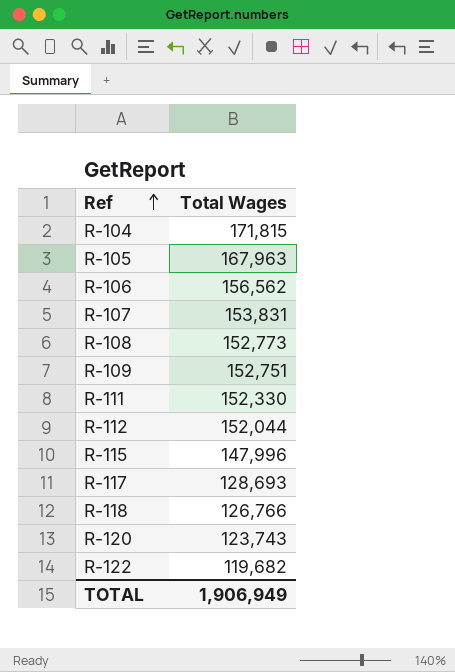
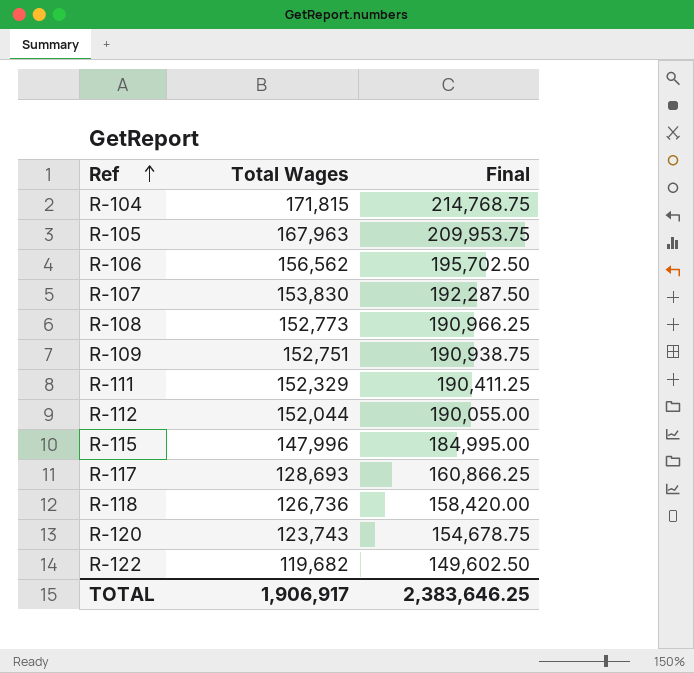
column Final | formula: none -> [Total Wages] * 1.25
R-107 | Total Wages: 153,831 -> 153,830
R-111 | Total Wages: 152,330 -> 152,329
R-118 | Total Wages: 126,766 -> 126,736
TOTAL | Total Wages: 1,906,949 -> 1,906,917

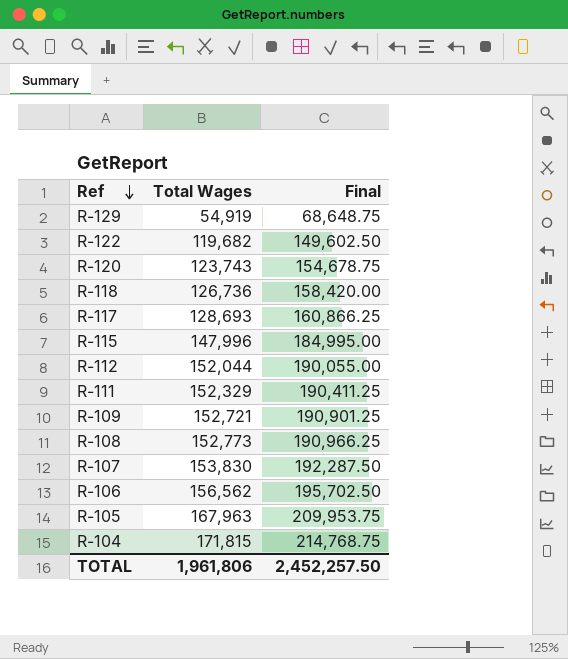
row order: Ref ascending -> Ref descending
row R-129: none -> 54,919 | 68,648.75
R-109 | Total Wages: 152,751 -> 152,721
R-109 | Final: 190,938.75 -> 190,901.25
TOTAL | Total Wages: 1,906,917 -> 1,961,806
TOTAL | Final: 2,383,646.25 -> 2,452,257.50

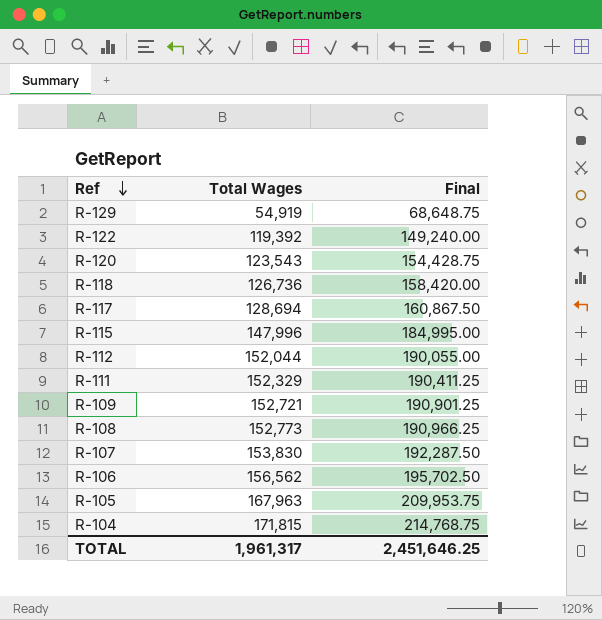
R-122 | Total Wages: 119,682 -> 119,392
R-122 | Final: 149,602.50 -> 149,240.00
R-120 | Total Wages: 123,743 -> 123,543
R-120 | Final: 154,678.75 -> 154,428.75
R-117 | Total Wages: 128,693 -> 128,694
R-117 | Final: 160,866.25 -> 160,867.50
TOTAL | Total Wages: 1,961,806 -> 1,961,317
TOTAL | Final: 2,452,257.50 -> 2,451,646.25

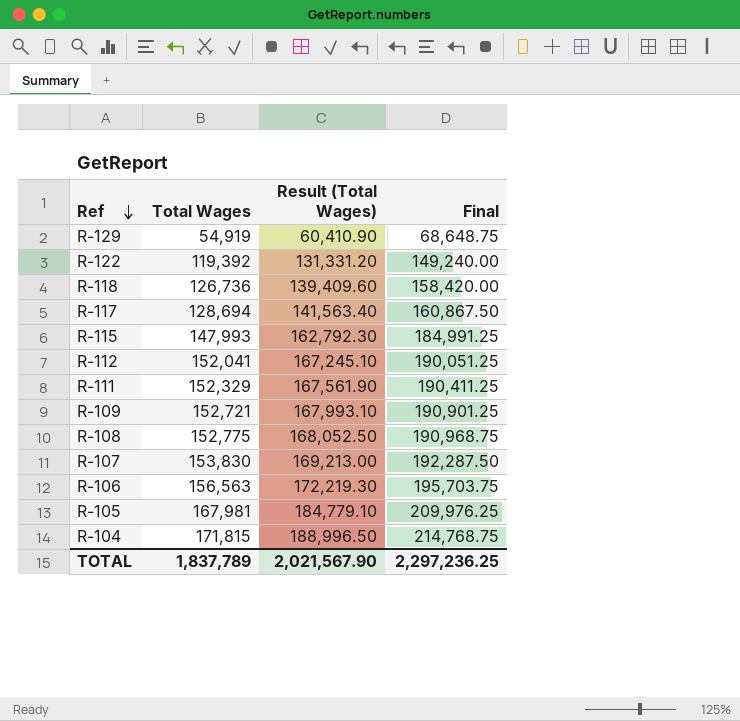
column Result (Total Wages) | formula: none -> [Total Wages] * 1.1
row R-120: 123,543 | 154,428.75 -> none
R-115 | Total Wages: 147,996 -> 147,993
R-115 | Final: 184,995.00 -> 184,991.25
R-112 | Total Wages: 152,044 -> 152,041
R-112 | Final: 190,055.00 -> 190,051.25
R-108 | Total Wages: 152,773 -> 152,775
R-108 | Final: 190,966.25 -> 190,968.75
R-106 | Total Wages: 156,562 -> 156,563
R-106 | Final: 195,702.50 -> 195,703.75
R-105 | Total Wages: 167,963 -> 167,981
R-105 | Final: 209,953.75 -> 209,976.25
TOTAL | Total Wages: 1,961,317 -> 1,837,789
TOTAL | Final: 2,451,646.25 -> 2,297,236.25

